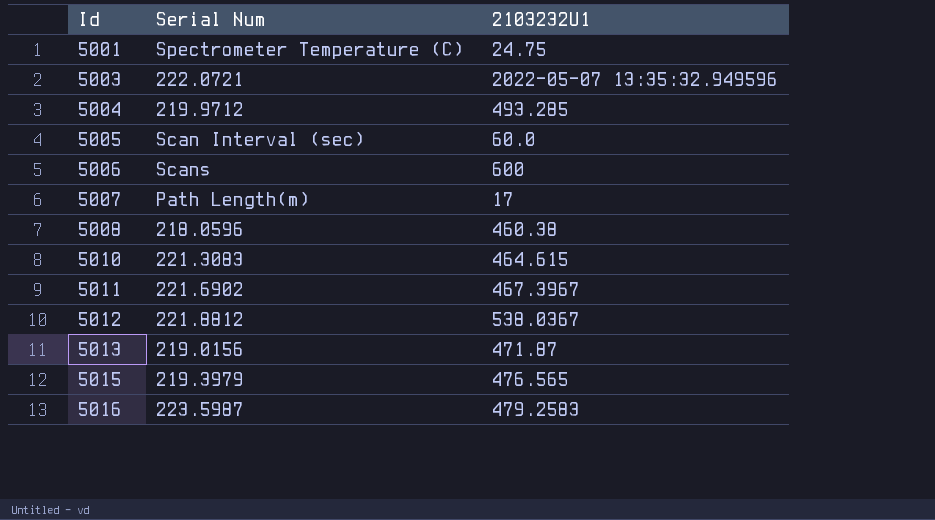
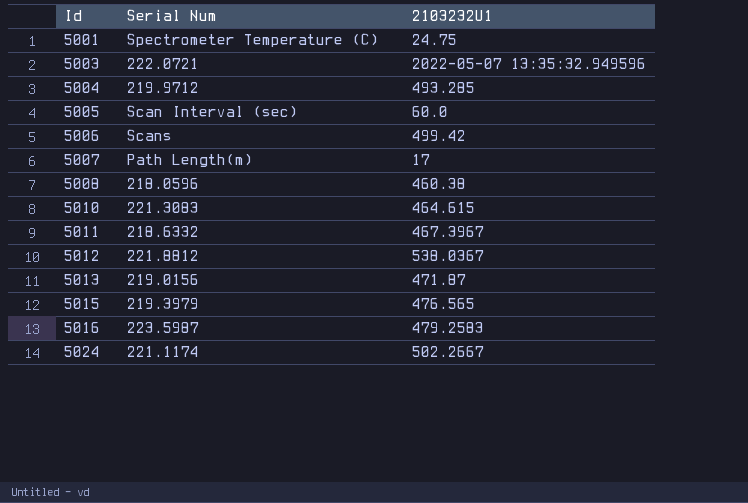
5006 | 2103232U1: 600 -> 499.42
5011 | Serial Num: 221.6902 -> 218.6332
row 5024: none -> 221.1174 | 502.2667

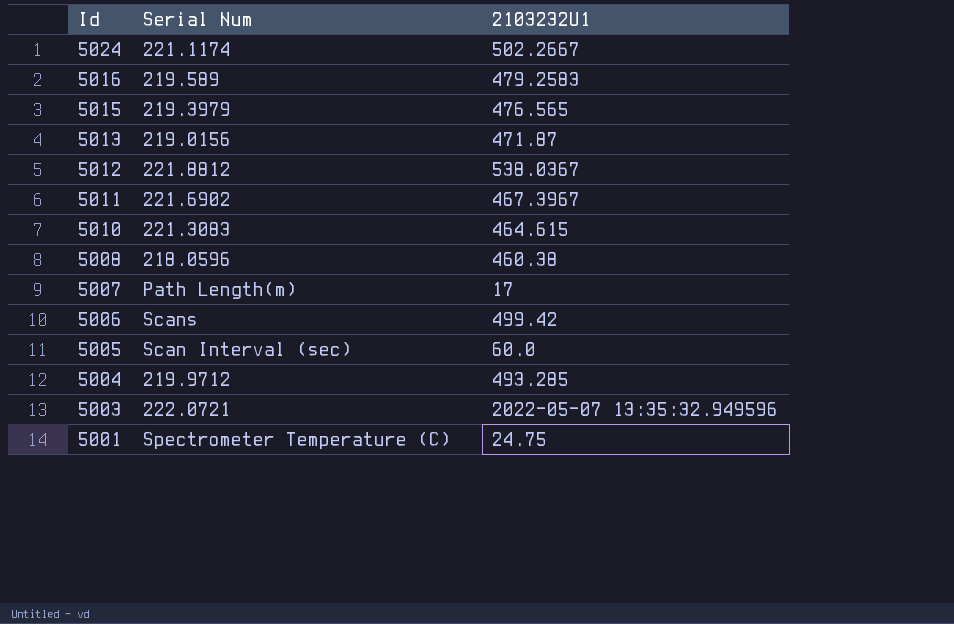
row order: Id ascending -> Id descending
5016 | Serial Num: 223.5987 -> 219.589
5011 | Serial Num: 218.6332 -> 221.6902

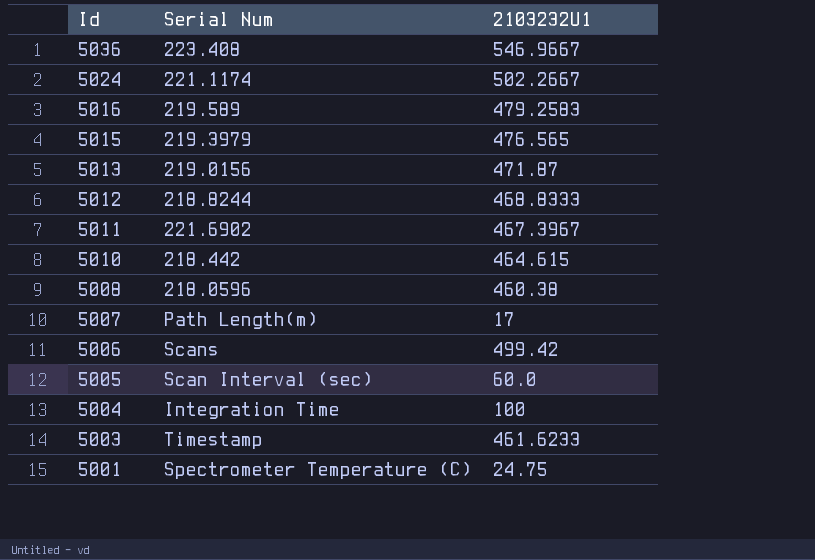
row 5036: none -> 223.408 | 546.9667
5012 | Serial Num: 221.8812 -> 218.8244
5012 | 2103232U1: 538.0367 -> 468.8333
5010 | Serial Num: 221.3083 -> 218.442
5004 | Serial Num: 219.9712 -> Integration Time
5004 | 2103232U1: 493.285 -> 100
5003 | Serial Num: 222.0721 -> Timestamp
5003 | 2103232U1: 2022-05-07 13:35:32.949596 -> 461.6233

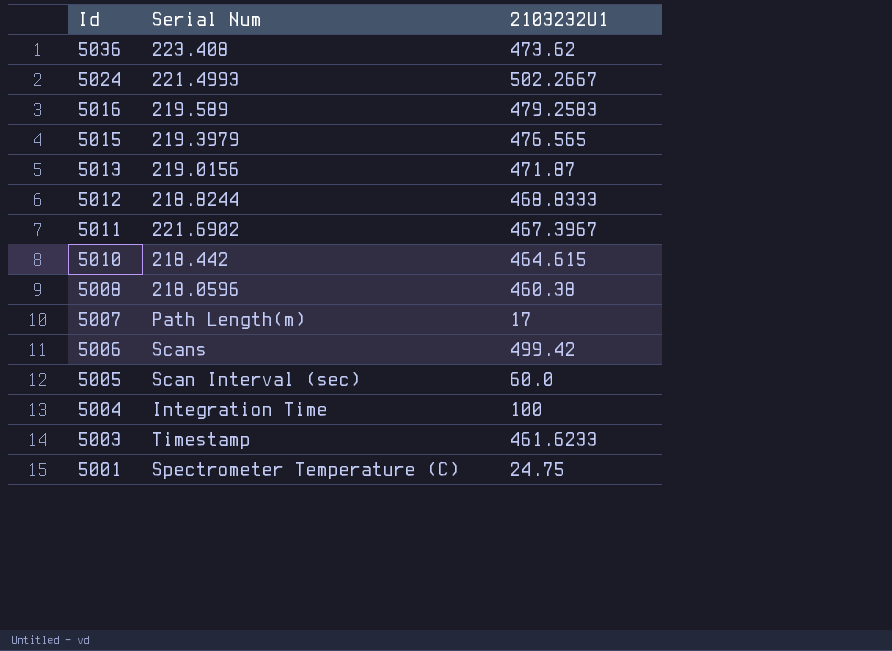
5036 | 2103232U1: 546.9667 -> 473.62
5024 | Serial Num: 221.1174 -> 221.4993

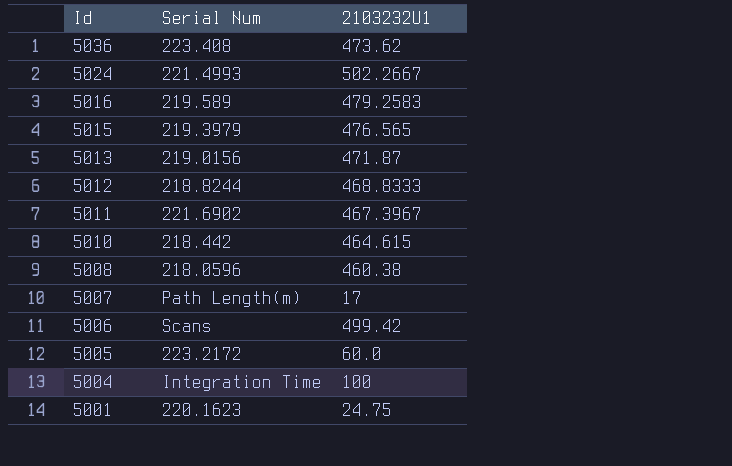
row 5003: Timestamp | 461.6233 -> none
5005 | Serial Num: Scan Interval (sec) -> 223.2172
5001 | Serial Num: Spectrometer Temperature (C) -> 220.1623

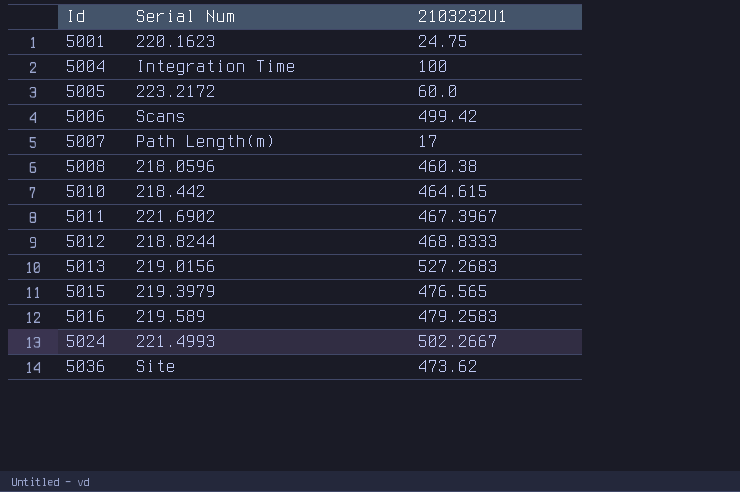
row order: Id descending -> Id ascending
5013 | 2103232U1: 471.87 -> 527.2683
5036 | Serial Num: 223.408 -> Site

